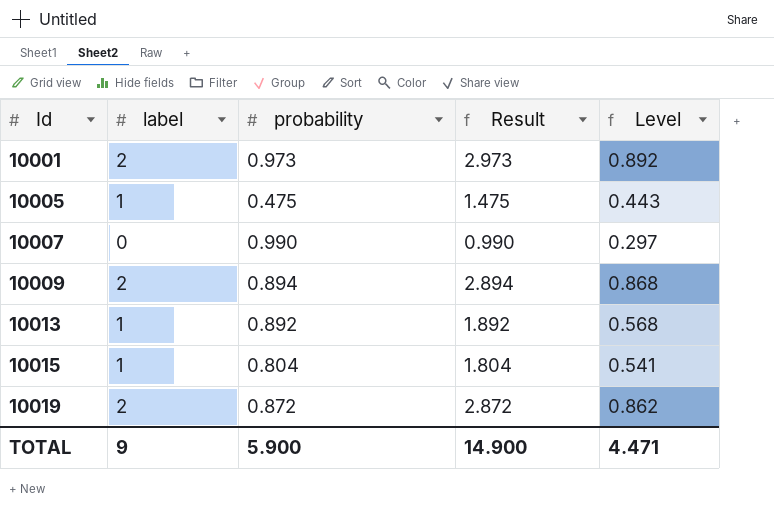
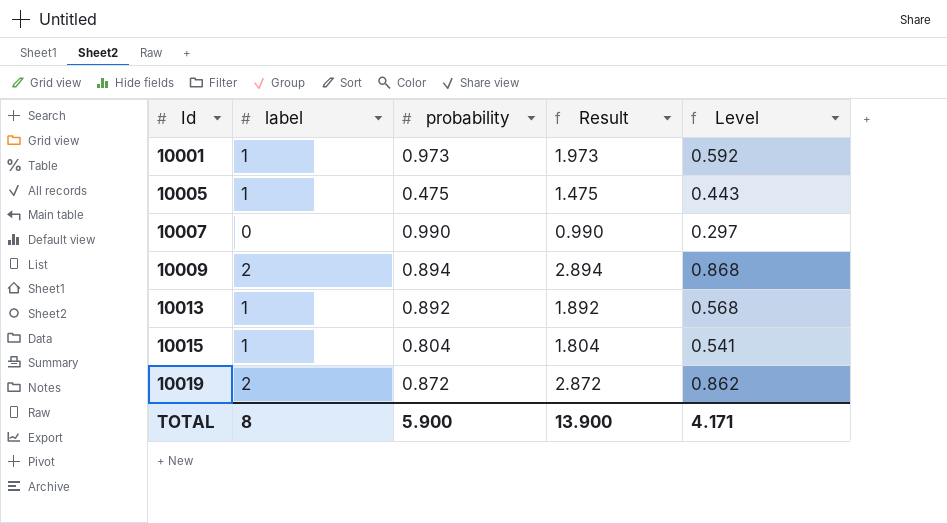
10001 | label: 2 -> 1
10001 | Result: 2.973 -> 1.973
10001 | Level: 0.892 -> 0.592
TOTAL | label: 9 -> 8
TOTAL | Result: 14.900 -> 13.900
TOTAL | Level: 4.471 -> 4.171

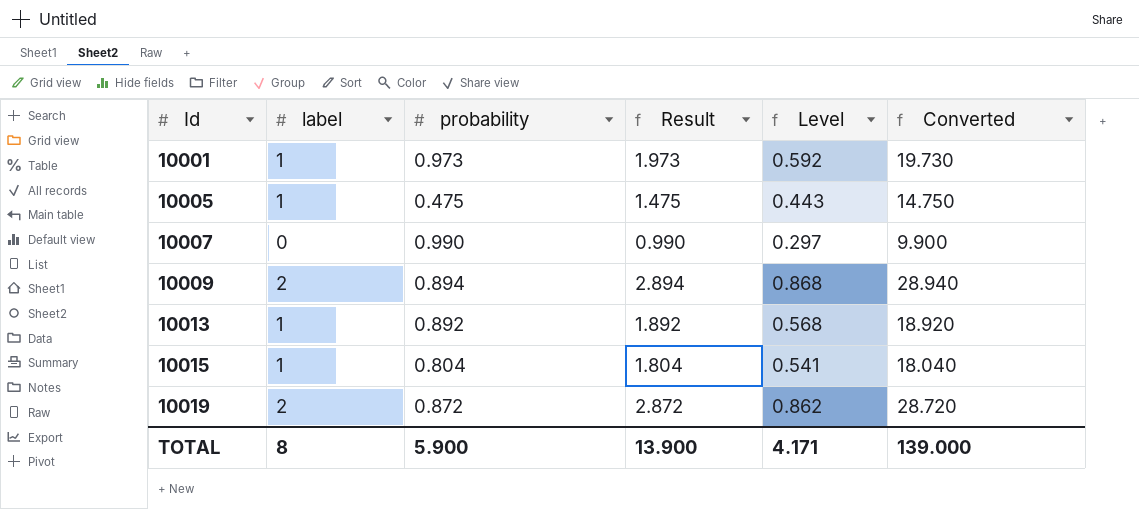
column Converted | formula: none -> [Result] * 10

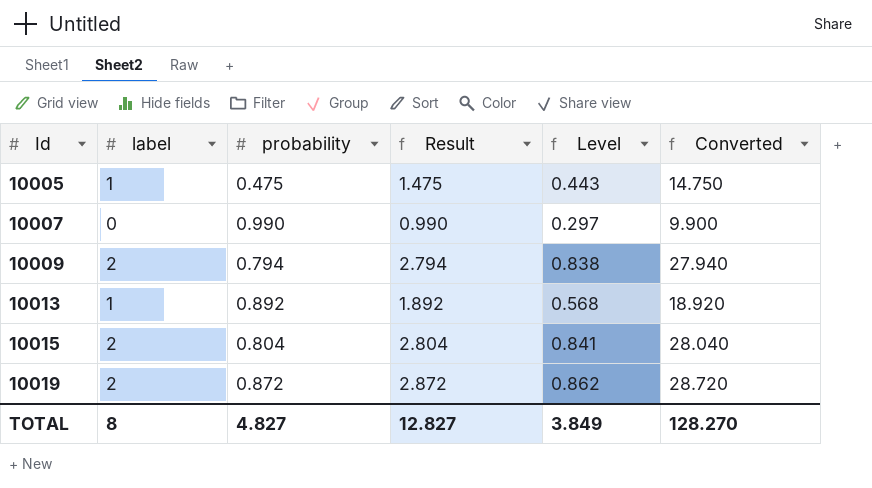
row 10001: 1 | 0.973 | 1.973 | 0.592 | 19.730 -> none
10009 | probability: 0.894 -> 0.794
10009 | Result: 2.894 -> 2.794
10009 | Level: 0.868 -> 0.838
10009 | Converted: 28.940 -> 27.940
10015 | label: 1 -> 2
10015 | Result: 1.804 -> 2.804
10015 | Level: 0.541 -> 0.841
10015 | Converted: 18.040 -> 28.040
TOTAL | probability: 5.900 -> 4.827
TOTAL | Result: 13.900 -> 12.827
TOTAL | Level: 4.171 -> 3.849
TOTAL | Converted: 139.000 -> 128.270

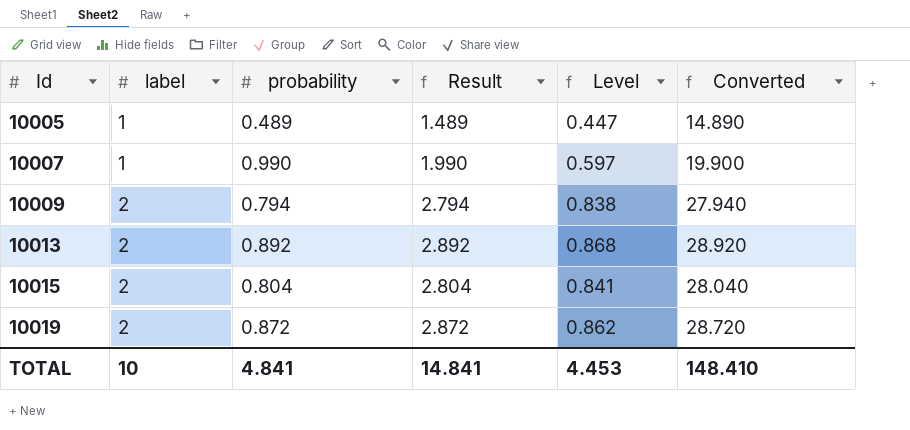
10005 | probability: 0.475 -> 0.489
10005 | Result: 1.475 -> 1.489
10005 | Level: 0.443 -> 0.447
10005 | Converted: 14.750 -> 14.890
10007 | label: 0 -> 1
10007 | Result: 0.990 -> 1.990
10007 | Level: 0.297 -> 0.597
10007 | Converted: 9.900 -> 19.900
10013 | label: 1 -> 2
10013 | Result: 1.892 -> 2.892
10013 | Level: 0.568 -> 0.868
10013 | Converted: 18.920 -> 28.920
TOTAL | label: 8 -> 10
TOTAL | probability: 4.827 -> 4.841
TOTAL | Result: 12.827 -> 14.841
TOTAL | Level: 3.849 -> 4.453
TOTAL | Converted: 128.270 -> 148.410

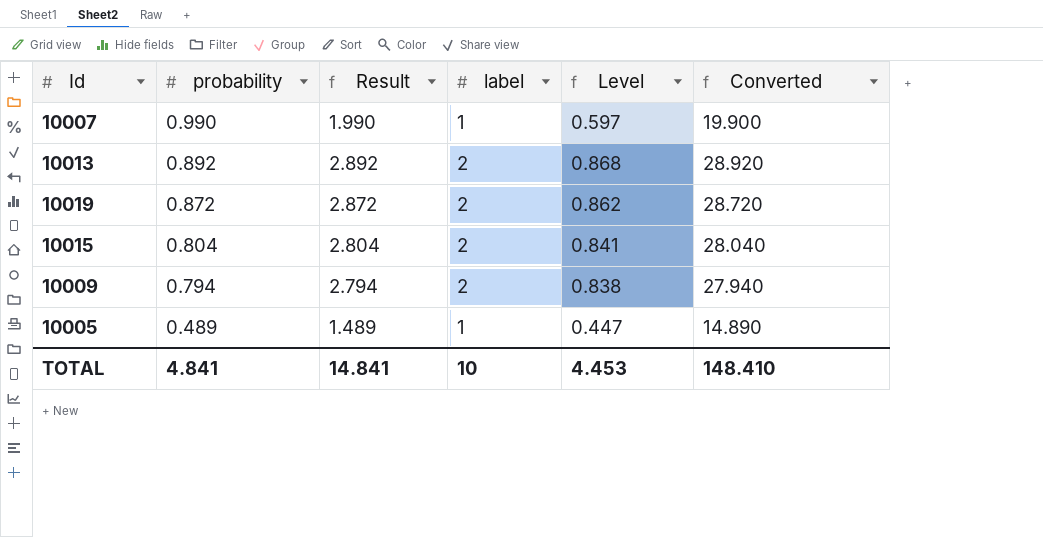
row order: Id ascending -> probability descending
column label | position: 2 -> 4

